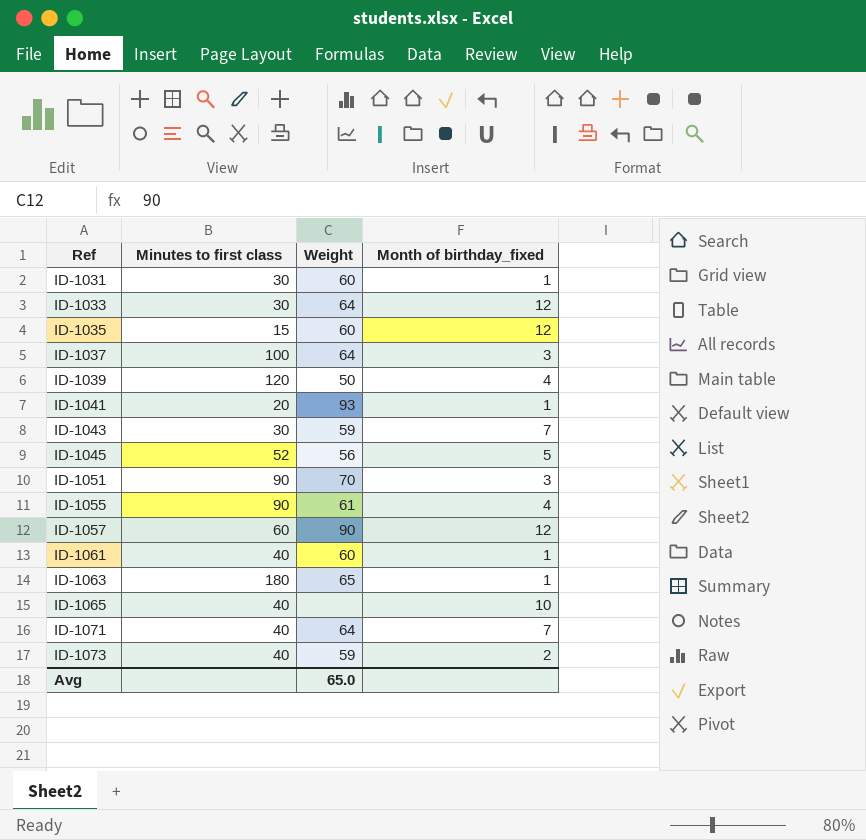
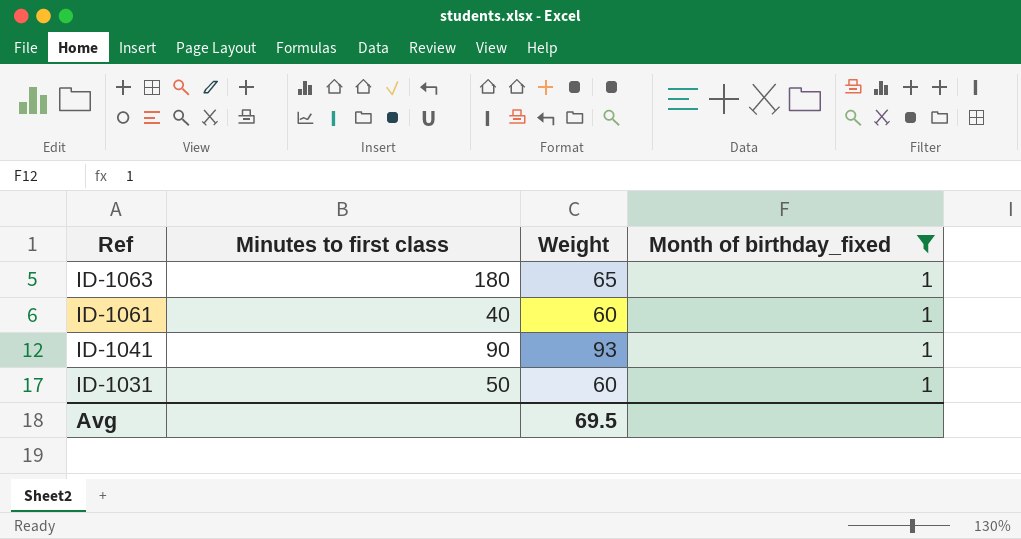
filter: none -> Month of birthday_fixed = 1
row order: Ref ascending -> Ref descending
ID-1041 | Minutes to first class: 20 -> 90
ID-1031 | Minutes to first class: 30 -> 50
Avg | Weight: 65.0 -> 69.5

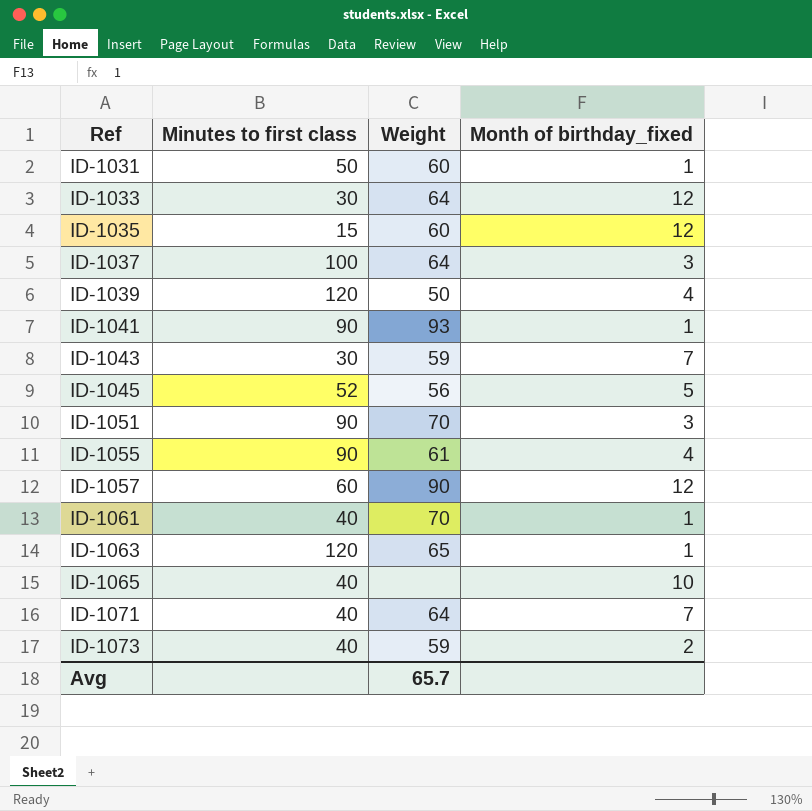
filter: Month of birthday_fixed = 1 -> none
row order: Ref descending -> Ref ascending
ID-1061 | Weight: 60 -> 70
ID-1063 | Minutes to first class: 180 -> 120
Avg | Weight: 69.5 -> 65.7

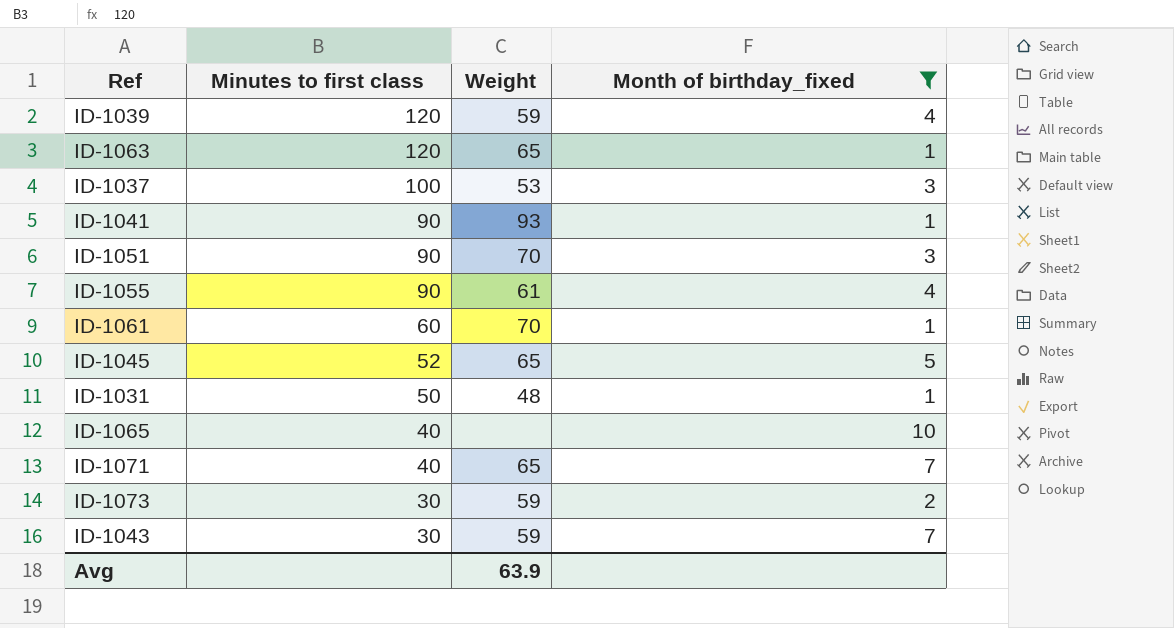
filter: none -> Month of birthday_fixed != 12
row order: Ref ascending -> Minutes to first class descending
ID-1039 | Weight: 50 -> 59
ID-1037 | Weight: 64 -> 53
ID-1061 | Minutes to first class: 40 -> 60
ID-1045 | Weight: 56 -> 65
ID-1031 | Weight: 60 -> 48
ID-1071 | Weight: 64 -> 65
ID-1073 | Minutes to first class: 40 -> 30
Avg | Weight: 65.7 -> 63.9

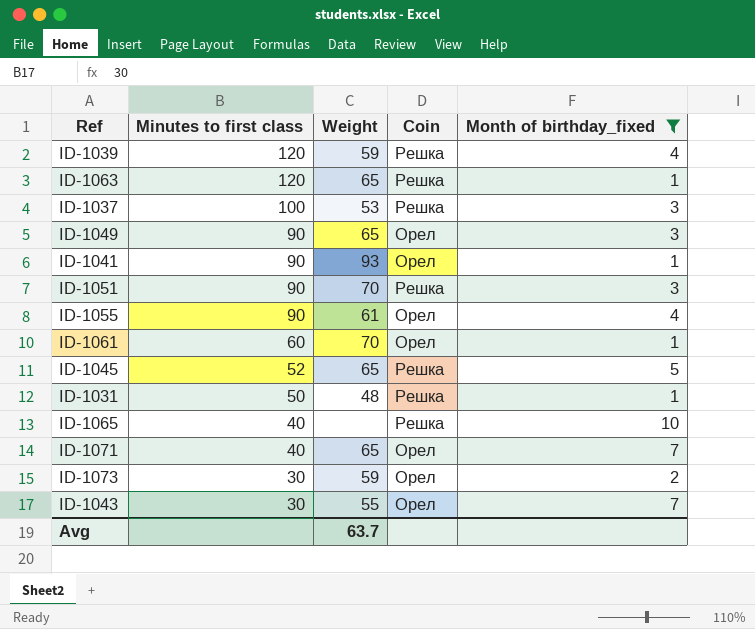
column Coin | position: none -> 4
row ID-1049: none -> 90 | 65 | Орел | 3
ID-1043 | Weight: 59 -> 55
Avg | Weight: 63.9 -> 63.7

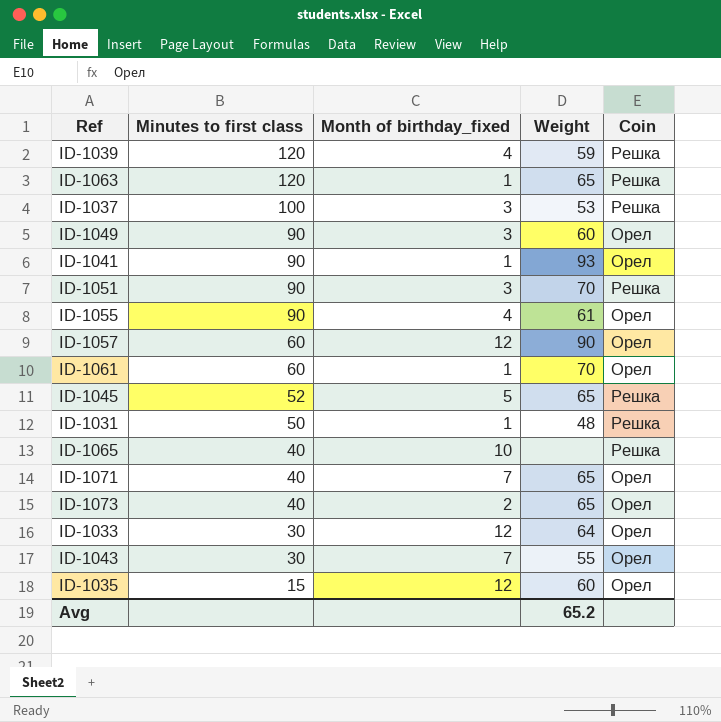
filter: Month of birthday_fixed != 12 -> none
column Month of birthday_fixed | position: 5 -> 3
ID-1049 | Weight: 65 -> 60
ID-1073 | Minutes to first class: 30 -> 40
ID-1073 | Weight: 59 -> 65
Avg | Weight: 63.7 -> 65.2

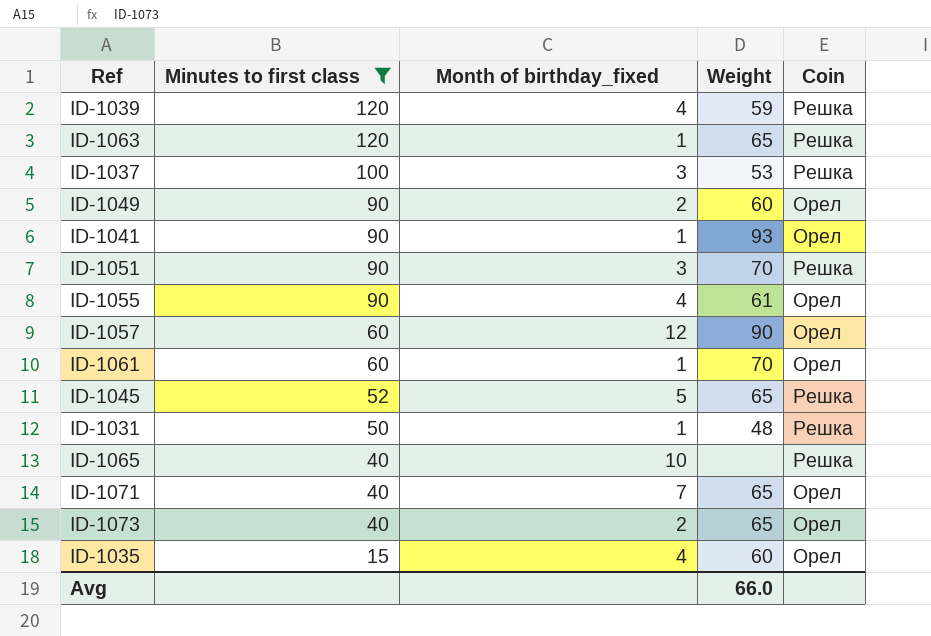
filter: none -> Minutes to first class != 30
ID-1049 | Month of birthday_fixed: 3 -> 2
ID-1035 | Month of birthday_fixed: 12 -> 4
Avg | Weight: 65.2 -> 66.0

